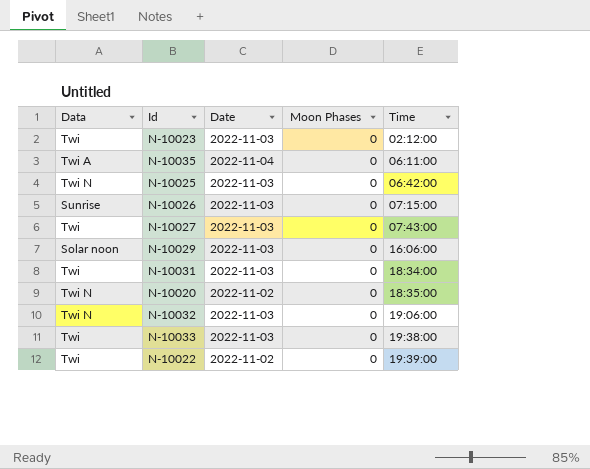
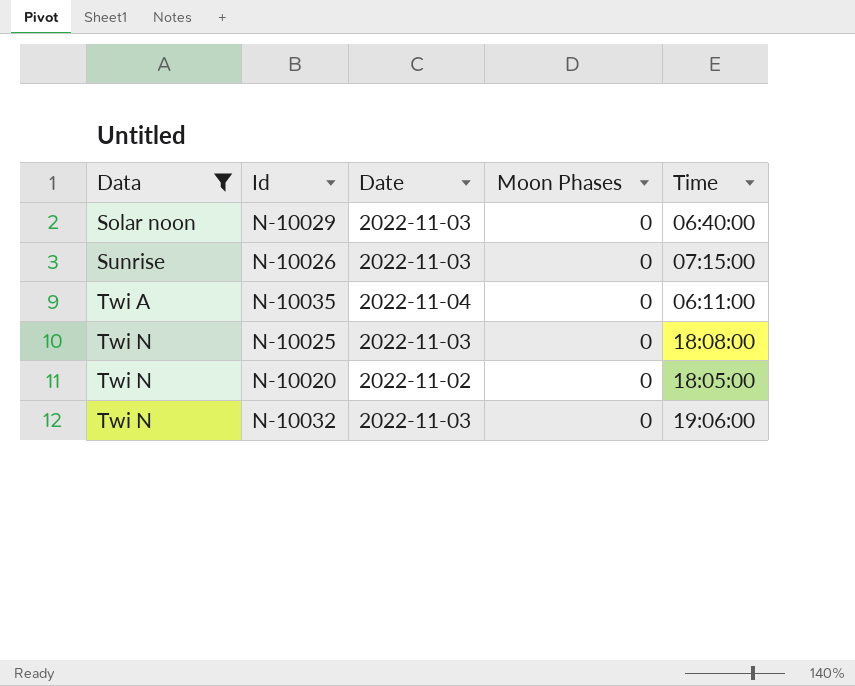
filter: none -> Data != Twi
row order: Time ascending -> Data ascending
N-10029 | Time: 16:06:00 -> 06:40:00
N-10025 | Time: 06:42:00 -> 18:08:00
N-10020 | Time: 18:35:00 -> 18:05:00

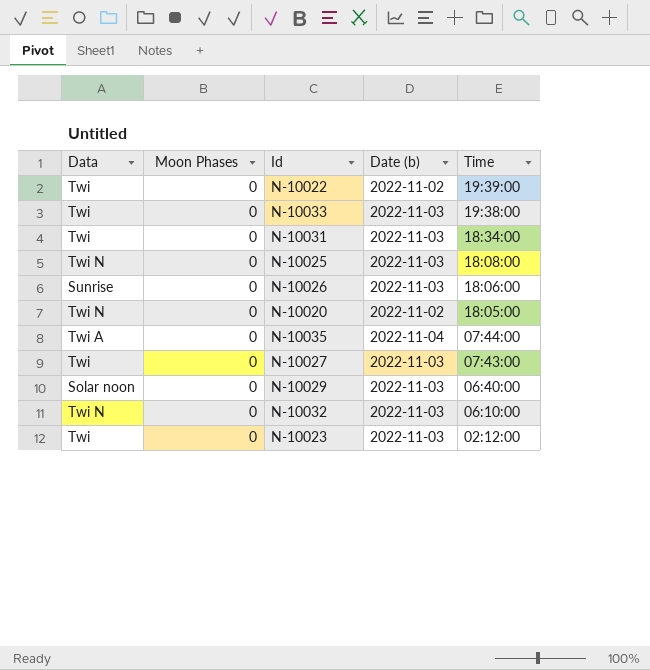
filter: Data != Twi -> none
row order: Data ascending -> Time descending
column Moon Phases | position: 4 -> 2
column name: Date -> Date (b)
N-10026 | Time: 07:15:00 -> 18:06:00
N-10035 | Time: 06:11:00 -> 07:44:00
N-10032 | Time: 19:06:00 -> 06:10:00

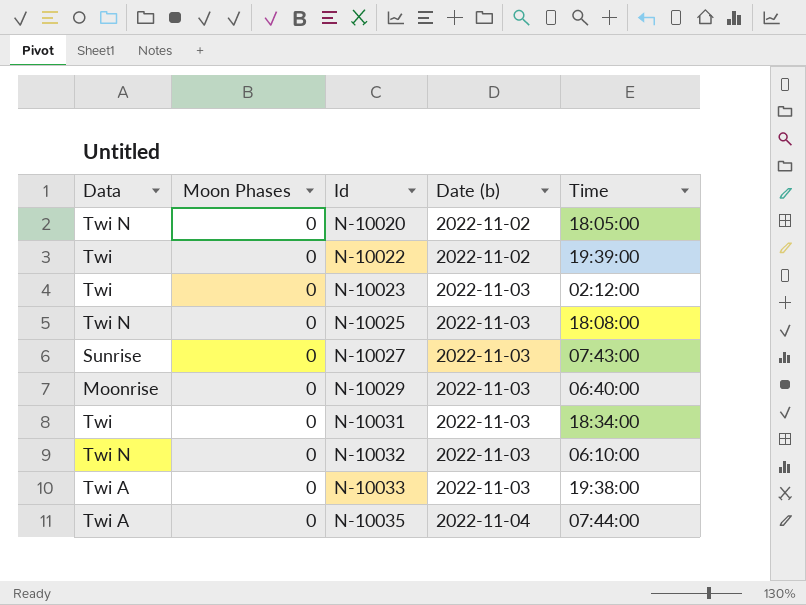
row order: Time descending -> Id ascending
row N-10026: Sunrise | 0 | 2022-11-03 | 18:06:00 -> none
N-10027 | Data: Twi -> Sunrise
N-10029 | Data: Solar noon -> Moonrise
N-10033 | Data: Twi -> Twi A

